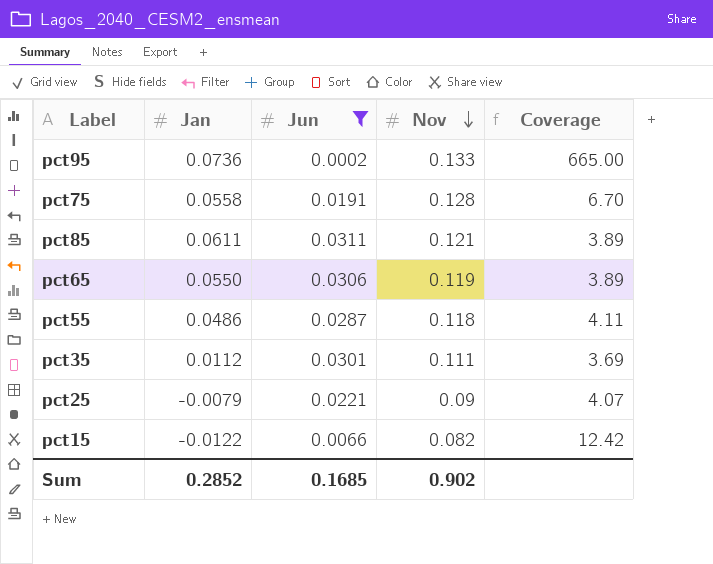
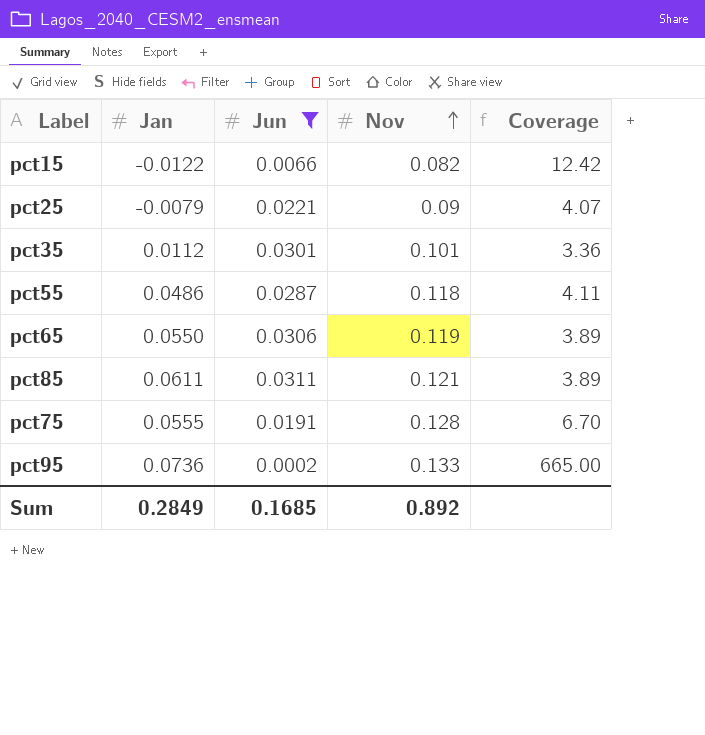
row order: Nov descending -> Nov ascending
pct35 | Nov: 0.111 -> 0.101
pct35 | Coverage: 3.69 -> 3.36
pct75 | Jan: 0.0558 -> 0.0555
Sum | Jan: 0.2852 -> 0.2849
Sum | Nov: 0.902 -> 0.892

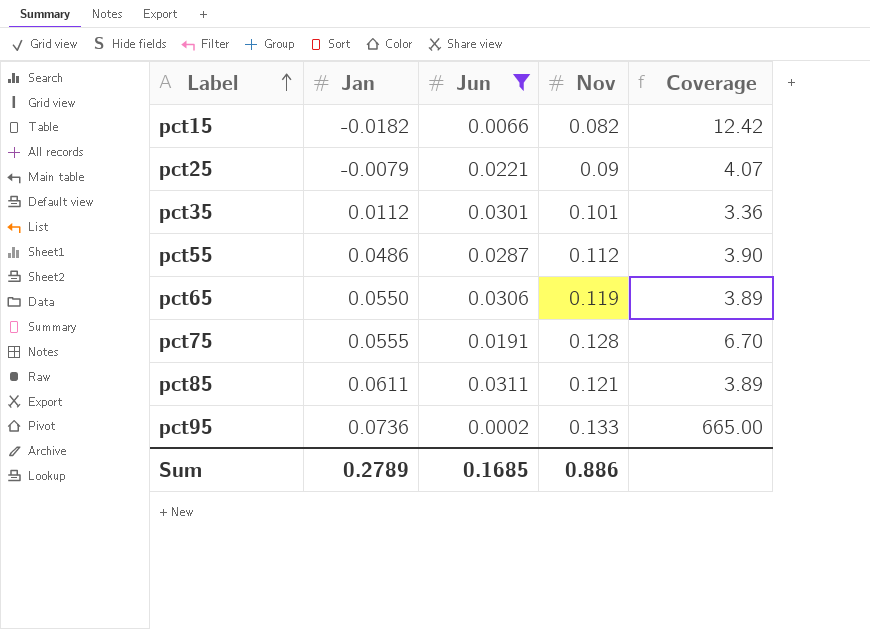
row order: Nov ascending -> Label ascending
pct15 | Jan: -0.0122 -> -0.0182
pct55 | Nov: 0.118 -> 0.112
pct55 | Coverage: 4.11 -> 3.90
Sum | Jan: 0.2849 -> 0.2789
Sum | Nov: 0.892 -> 0.886

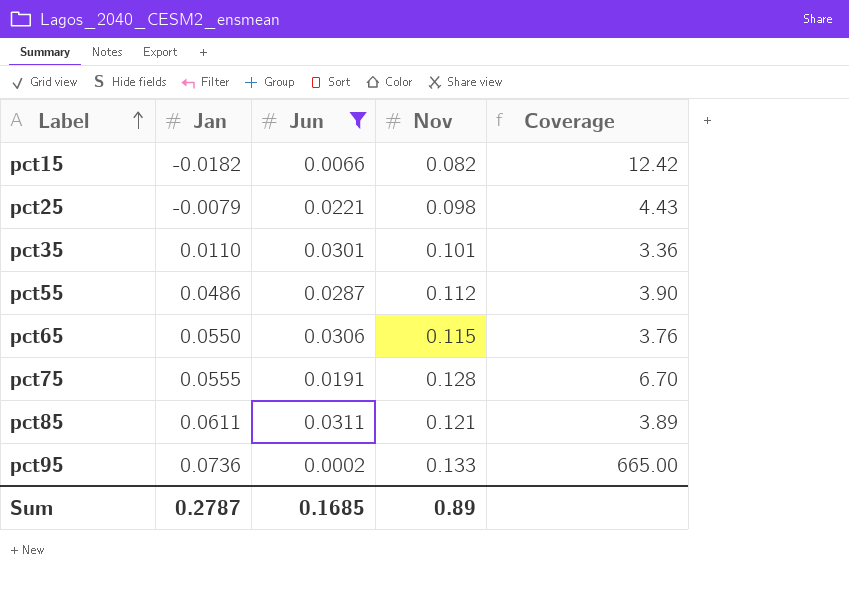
pct25 | Nov: 0.09 -> 0.098
pct25 | Coverage: 4.07 -> 4.43
pct35 | Jan: 0.0112 -> 0.0110
pct65 | Nov: 0.119 -> 0.115
pct65 | Coverage: 3.89 -> 3.76
Sum | Jan: 0.2789 -> 0.2787
Sum | Nov: 0.886 -> 0.89

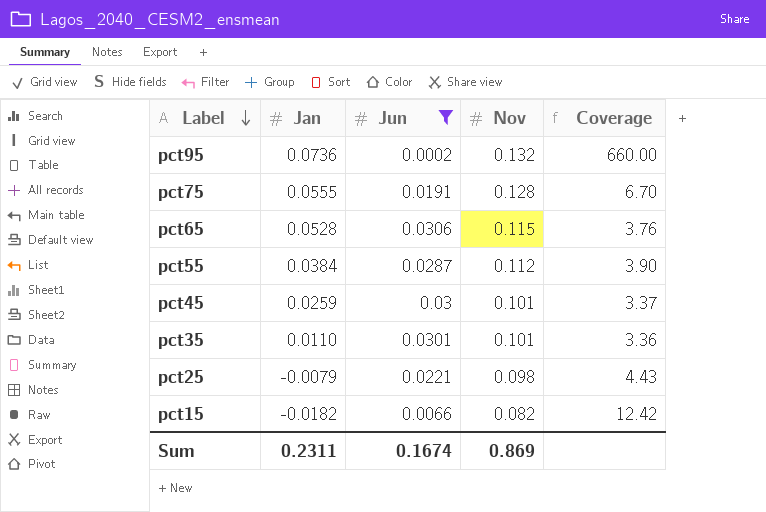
row order: Label ascending -> Label descending
row pct85: 0.0611 | 0.0311 | 0.121 | 3.89 -> none
pct95 | Nov: 0.133 -> 0.132
pct95 | Coverage: 665.00 -> 660.00
pct65 | Jan: 0.0550 -> 0.0528
pct55 | Jan: 0.0486 -> 0.0384
row pct45: none -> 0.0259 | 0.03 | 0.101 | 3.37
Sum | Jan: 0.2787 -> 0.2311
Sum | Jun: 0.1685 -> 0.1674
Sum | Nov: 0.89 -> 0.869

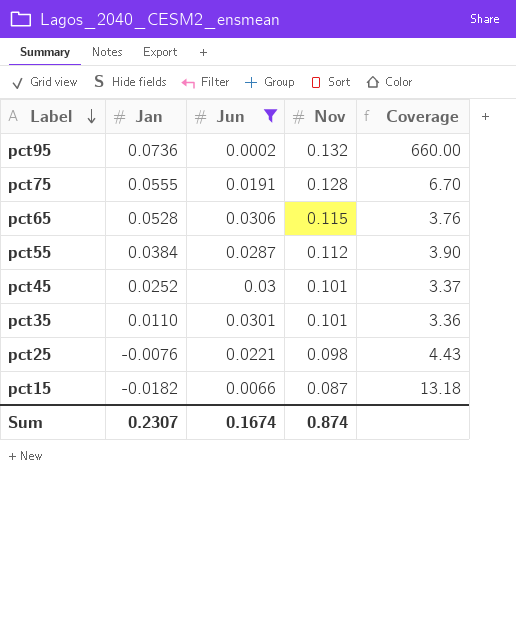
pct45 | Jan: 0.0259 -> 0.0252
pct25 | Jan: -0.0079 -> -0.0076
pct15 | Nov: 0.082 -> 0.087
pct15 | Coverage: 12.42 -> 13.18
Sum | Jan: 0.2311 -> 0.2307
Sum | Nov: 0.869 -> 0.874

